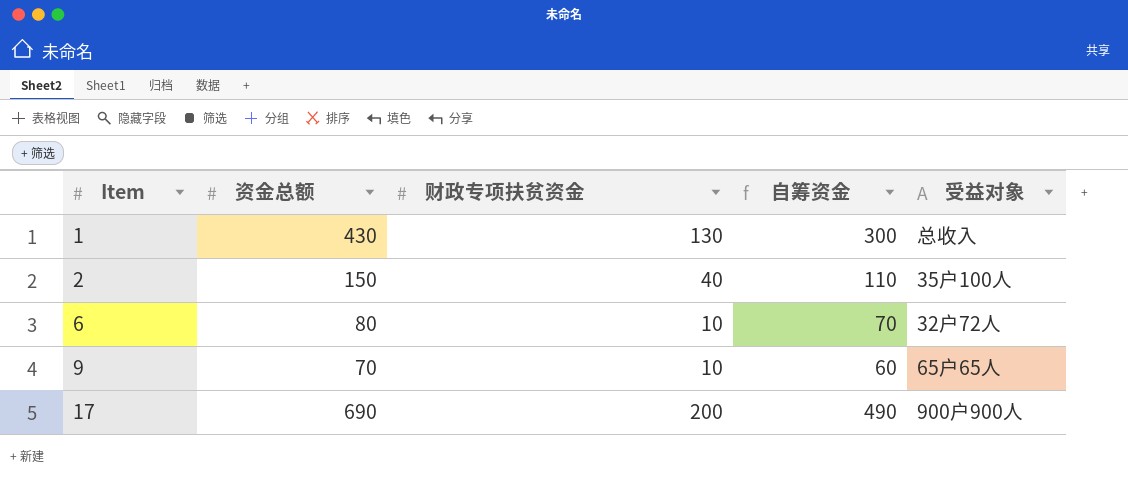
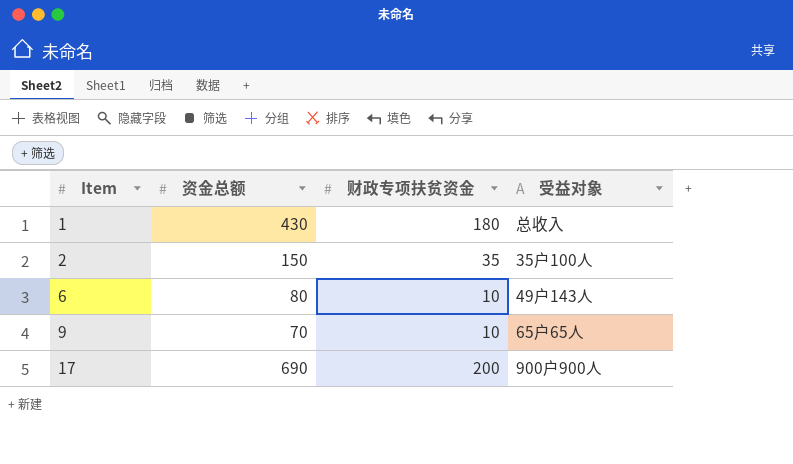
column 自筹资金 | formula: [资金总额] - [财政专项扶贫资金] -> none
1 | 财政专项扶贫资金: 130 -> 180
2 | 财政专项扶贫资金: 40 -> 35
6 | 受益对象: 32户72人 -> 49户143人

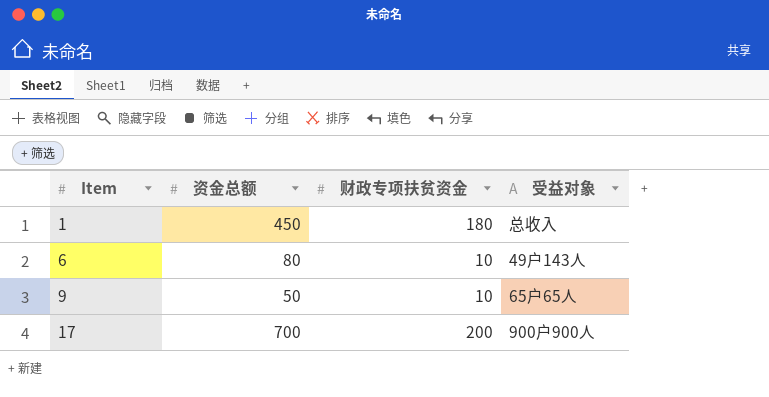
row 2: 150 | 35 | 35户100人 -> none
1 | 资金总额: 430 -> 450
9 | 资金总额: 70 -> 50
17 | 资金总额: 690 -> 700

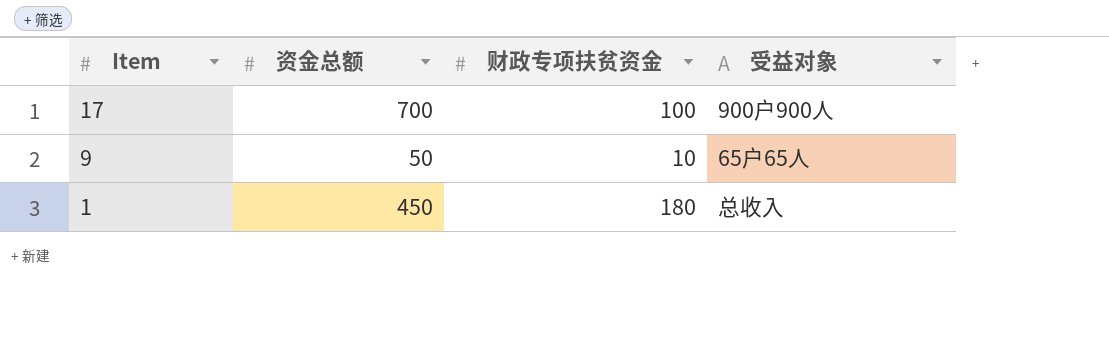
row order: Item ascending -> Item descending
row 6: 80 | 10 | 49户143人 -> none
17 | 财政专项扶贫资金: 200 -> 100

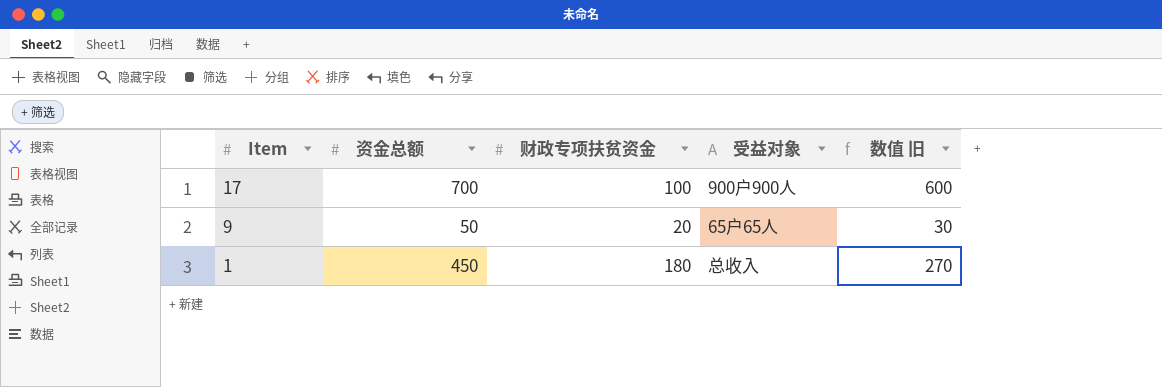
column 数值 旧 | formula: none -> [资金总额] - [财政专项扶贫资金]
9 | 财政专项扶贫资金: 10 -> 20

